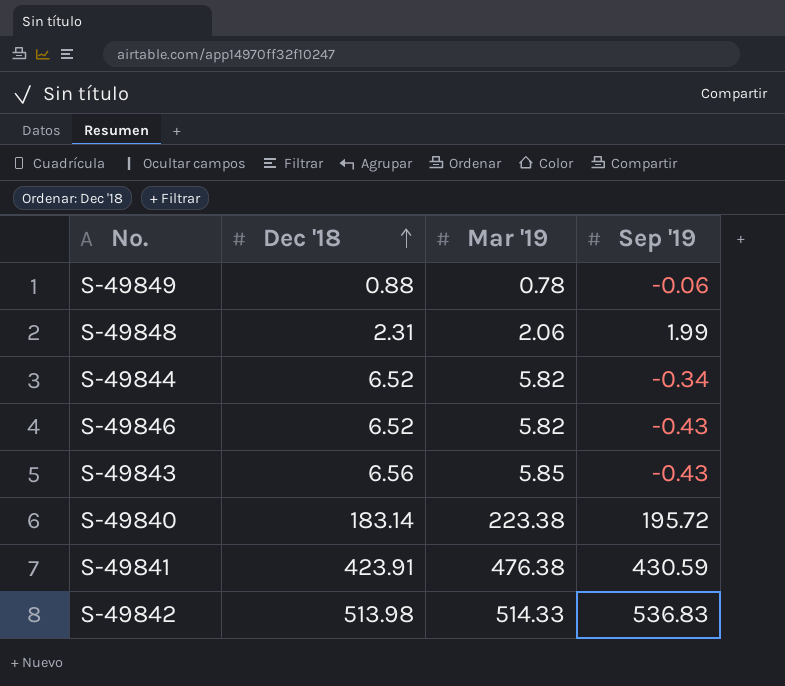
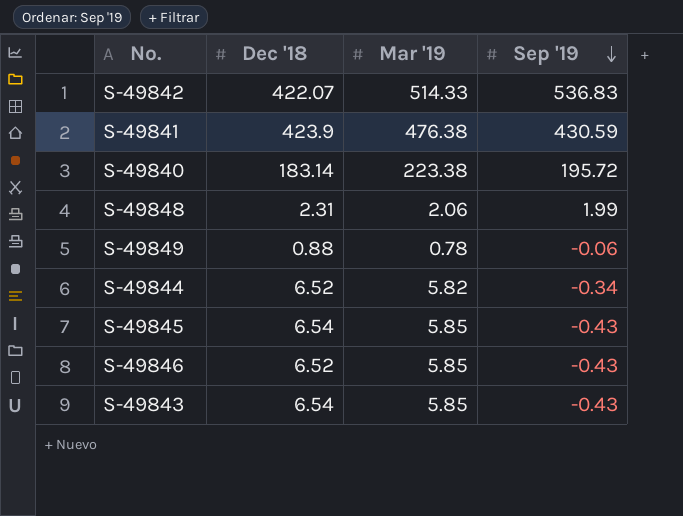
row order: Dec '18 ascending -> Sep '19 descending
S-49842 | Dec '18: 513.98 -> 422.07
S-49841 | Dec '18: 423.91 -> 423.9
row S-49845: none -> 6.54 | 5.85 | -0.43
S-49846 | Mar '19: 5.82 -> 5.85
S-49843 | Dec '18: 6.56 -> 6.54

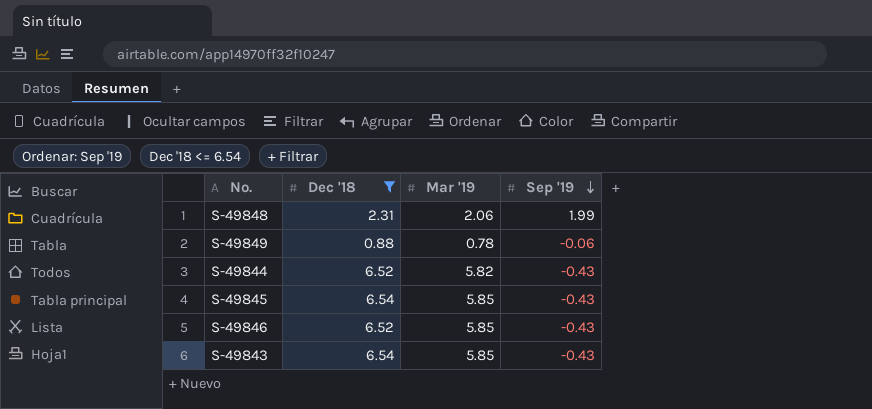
filter: none -> Dec '18 <= 6.54
S-49844 | Sep '19: -0.34 -> -0.43

